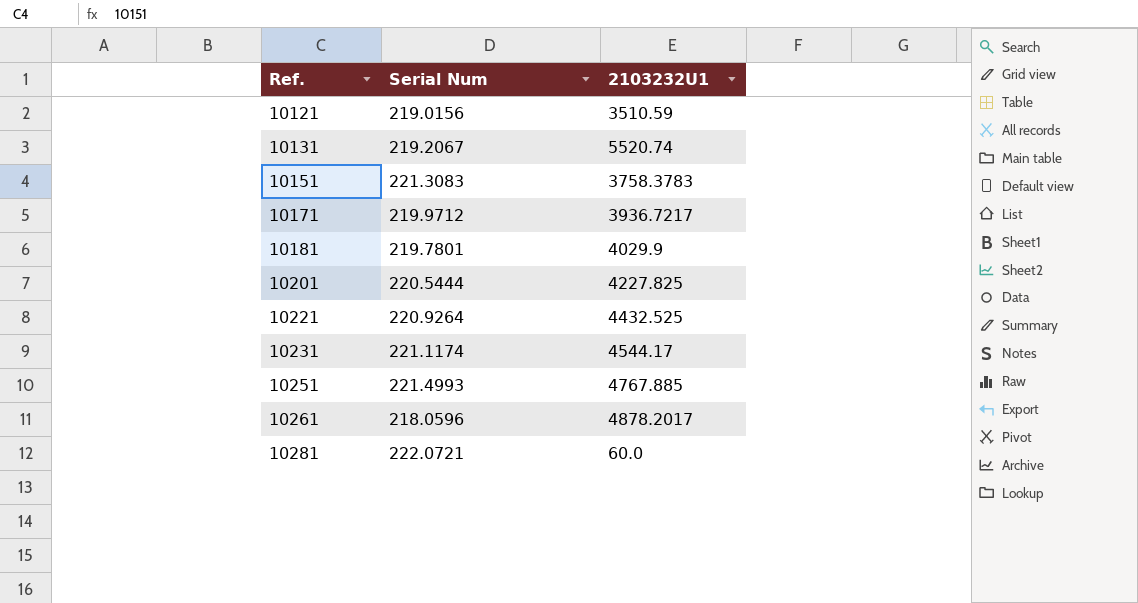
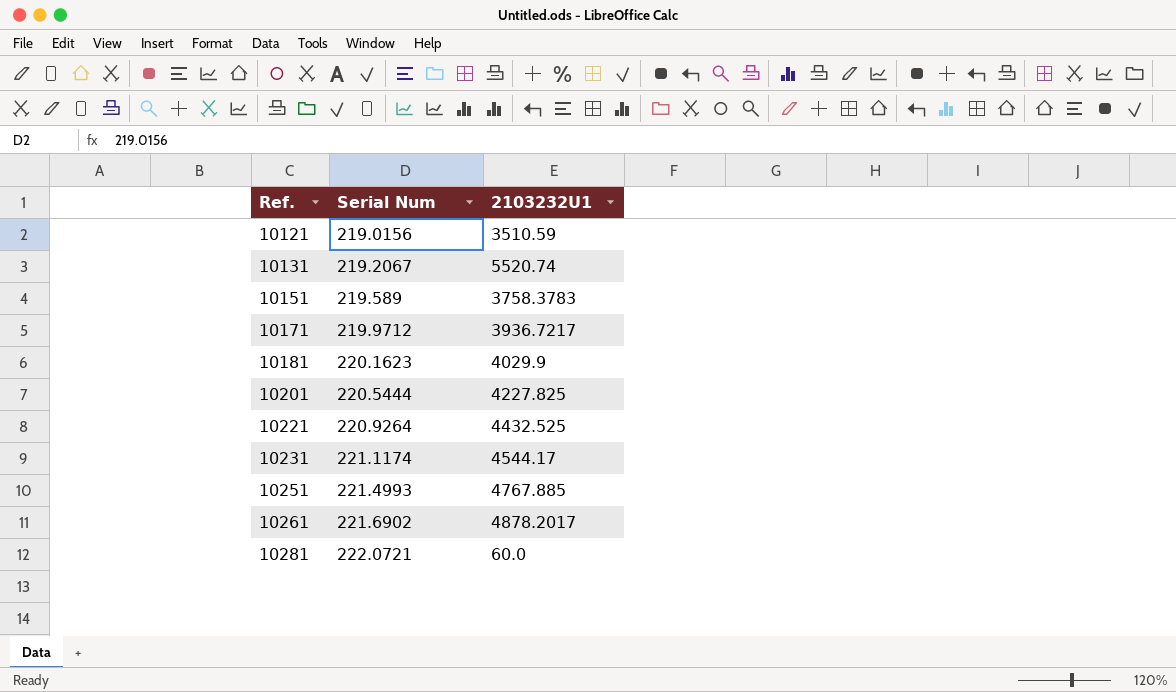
10151 | Serial Num: 221.3083 -> 219.589
10181 | Serial Num: 219.7801 -> 220.1623
10261 | Serial Num: 218.0596 -> 221.6902

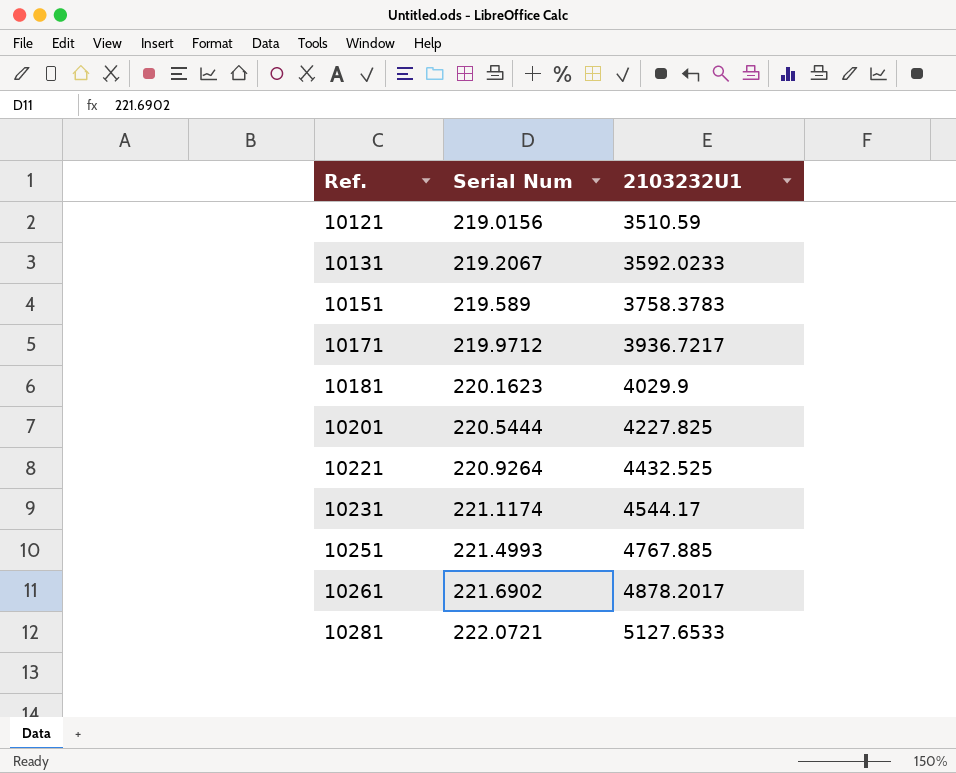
10131 | 2103232U1: 5520.74 -> 3592.0233
10281 | 2103232U1: 60.0 -> 5127.6533

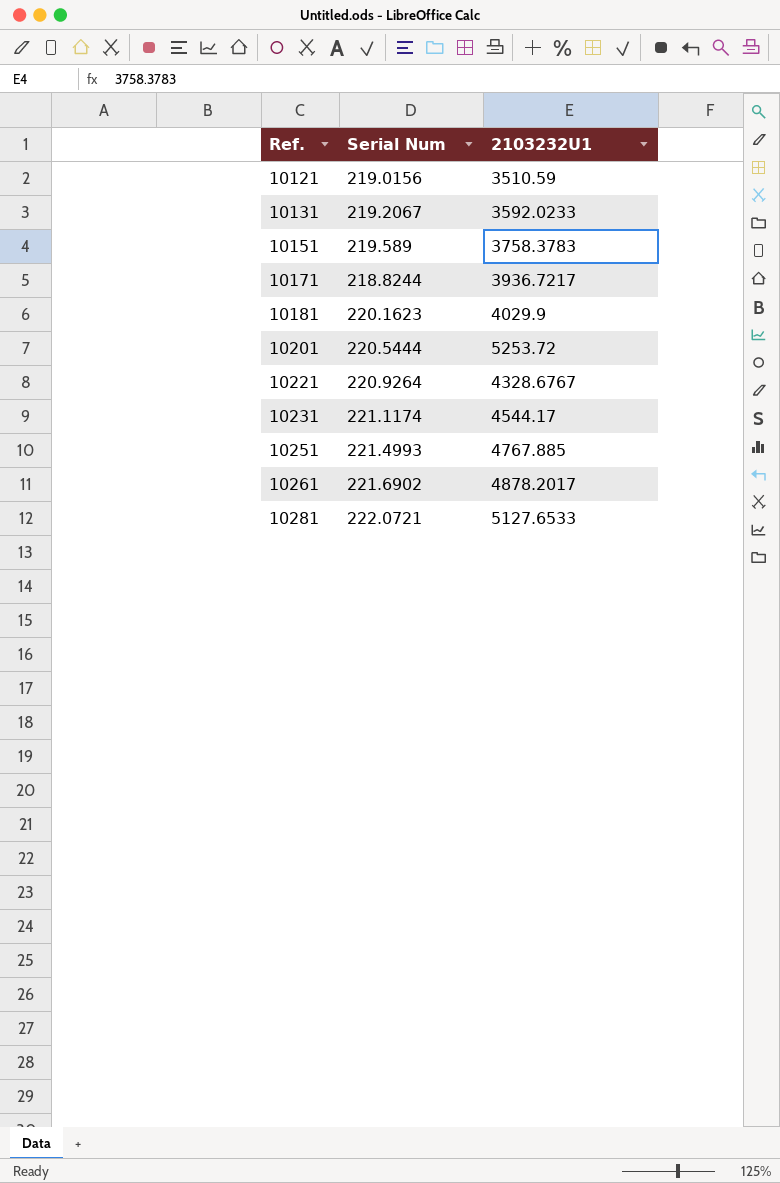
10171 | Serial Num: 219.9712 -> 218.8244
10201 | 2103232U1: 4227.825 -> 5253.72
10221 | 2103232U1: 4432.525 -> 4328.6767

